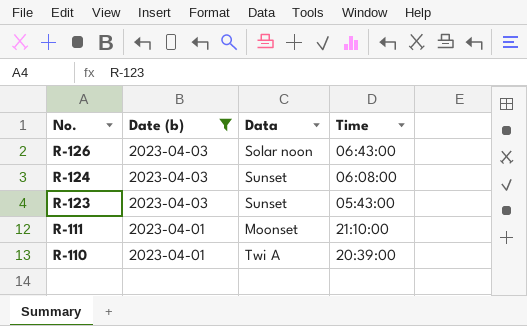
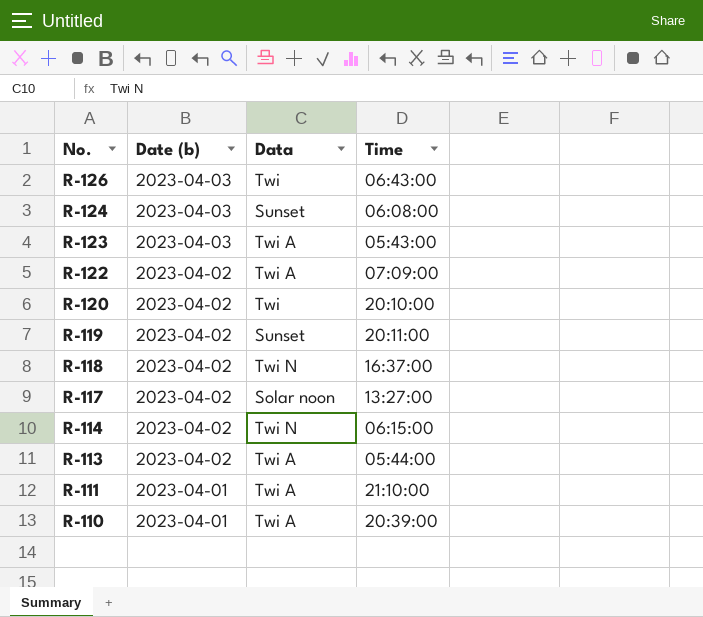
filter: Date (b) != 2023-04-02 -> none
R-126 | Data: Solar noon -> Twi
R-123 | Data: Sunset -> Twi A
R-111 | Data: Moonset -> Twi A

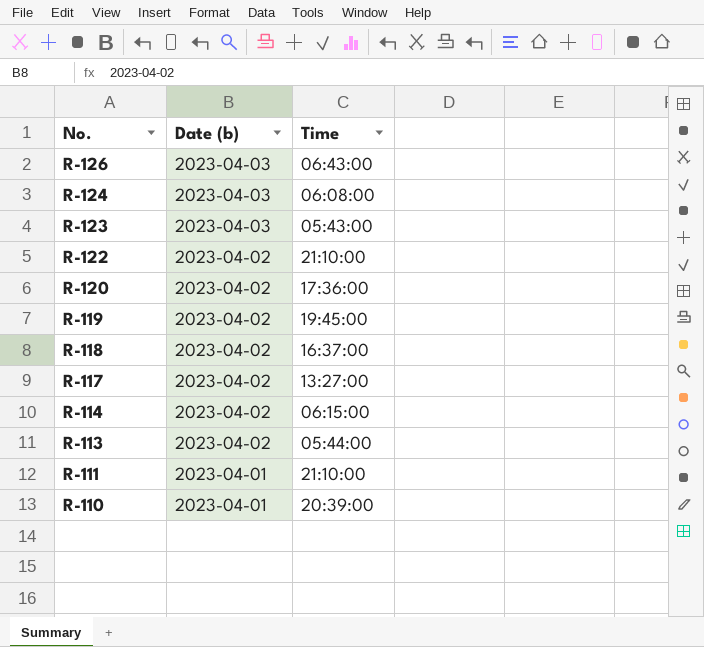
column Data | position: 3 -> none
R-122 | Time: 07:09:00 -> 21:10:00
R-120 | Time: 20:10:00 -> 17:36:00
R-119 | Time: 20:11:00 -> 19:45:00

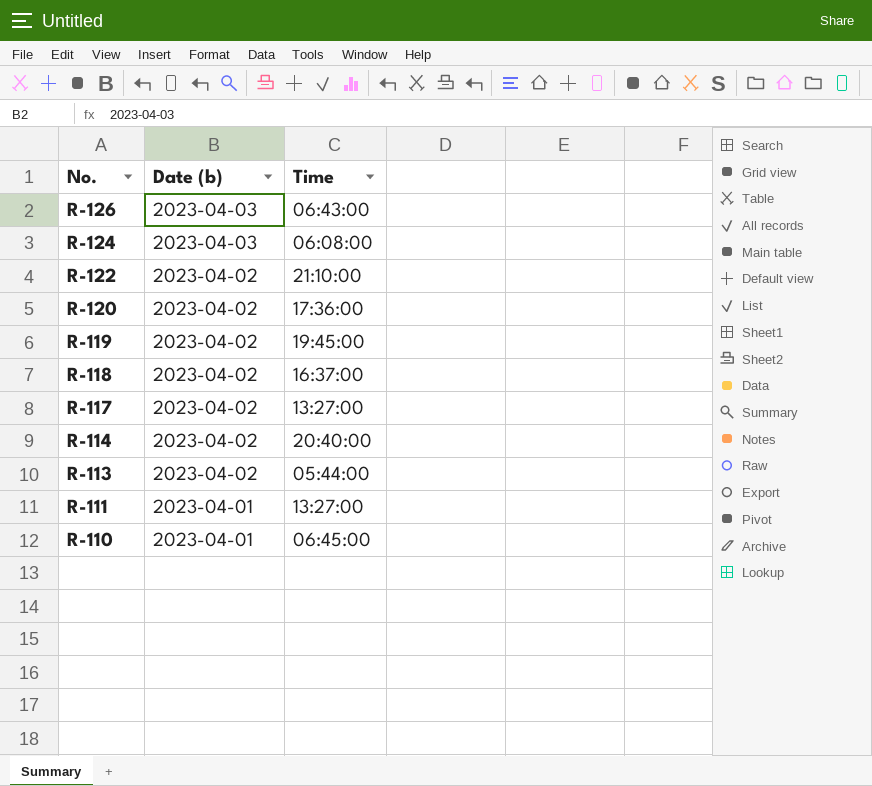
row R-123: 2023-04-03 | 05:43:00 -> none
R-114 | Time: 06:15:00 -> 20:40:00
R-111 | Time: 21:10:00 -> 13:27:00
R-110 | Time: 20:39:00 -> 06:45:00

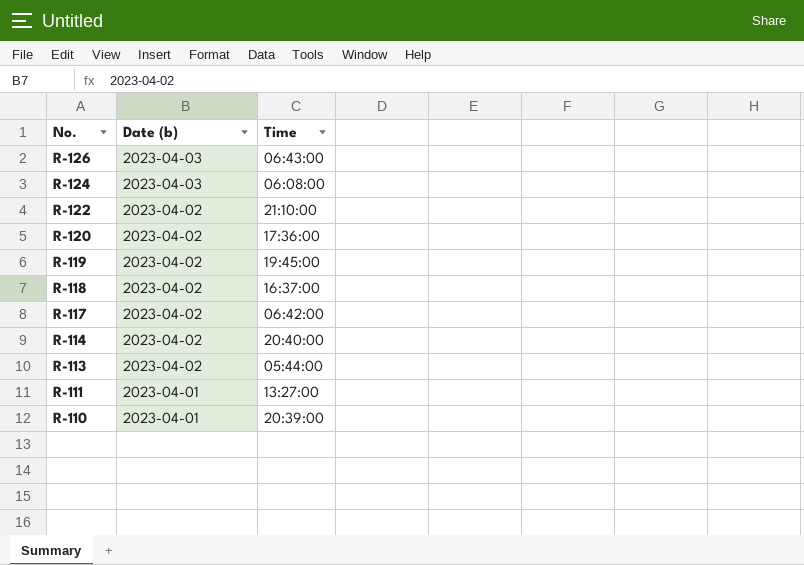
R-117 | Time: 13:27:00 -> 06:42:00
R-110 | Time: 06:45:00 -> 20:39:00

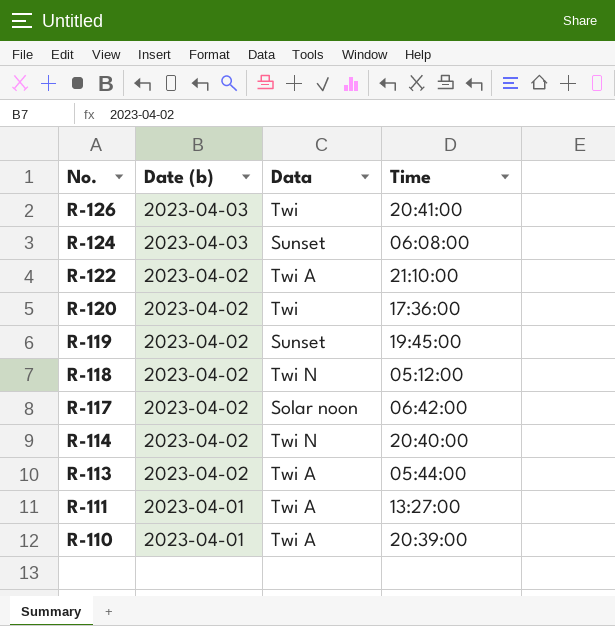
column Data | position: none -> 3
R-126 | Time: 06:43:00 -> 20:41:00
R-118 | Time: 16:37:00 -> 05:12:00

